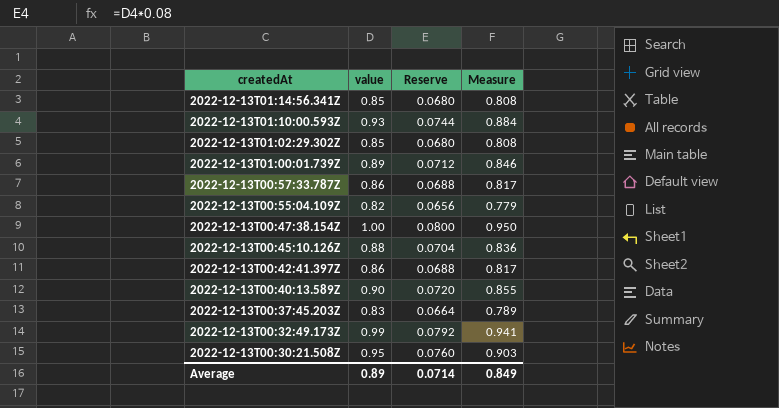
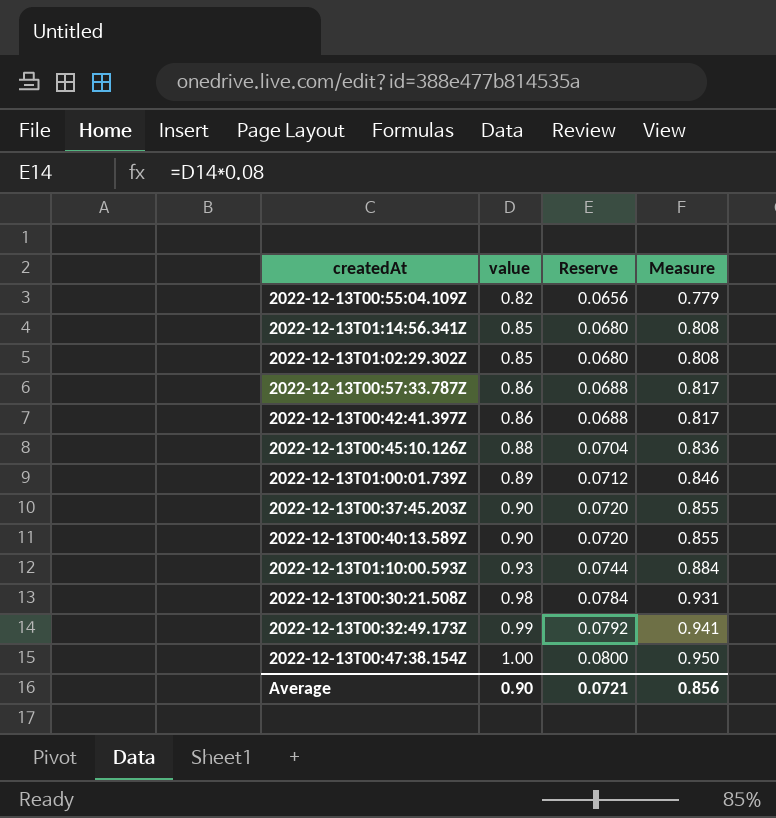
row order: createdAt descending -> value ascending
2022-12-13T00:37:45.203Z | value: 0.83 -> 0.90
2022-12-13T00:37:45.203Z | Reserve: 0.0664 -> 0.0720
2022-12-13T00:37:45.203Z | Measure: 0.789 -> 0.855
2022-12-13T00:30:21.508Z | value: 0.95 -> 0.98
2022-12-13T00:30:21.508Z | Reserve: 0.0760 -> 0.0784
2022-12-13T00:30:21.508Z | Measure: 0.903 -> 0.931
Average | value: 0.89 -> 0.90
Average | Reserve: 0.0714 -> 0.0721
Average | Measure: 0.849 -> 0.856

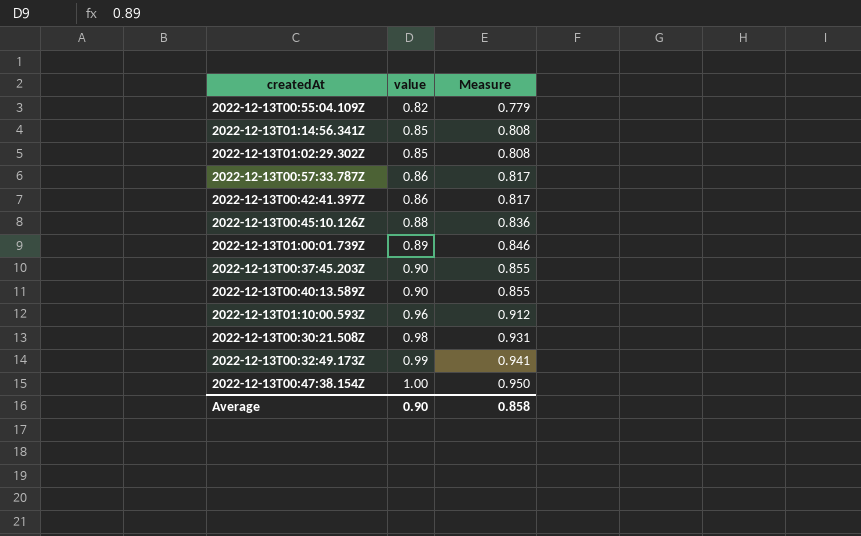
column Reserve | formula: [value] * 0.08 -> none
2022-12-13T01:10:00.593Z | value: 0.93 -> 0.96
2022-12-13T01:10:00.593Z | Measure: 0.884 -> 0.912
Average | Measure: 0.856 -> 0.858

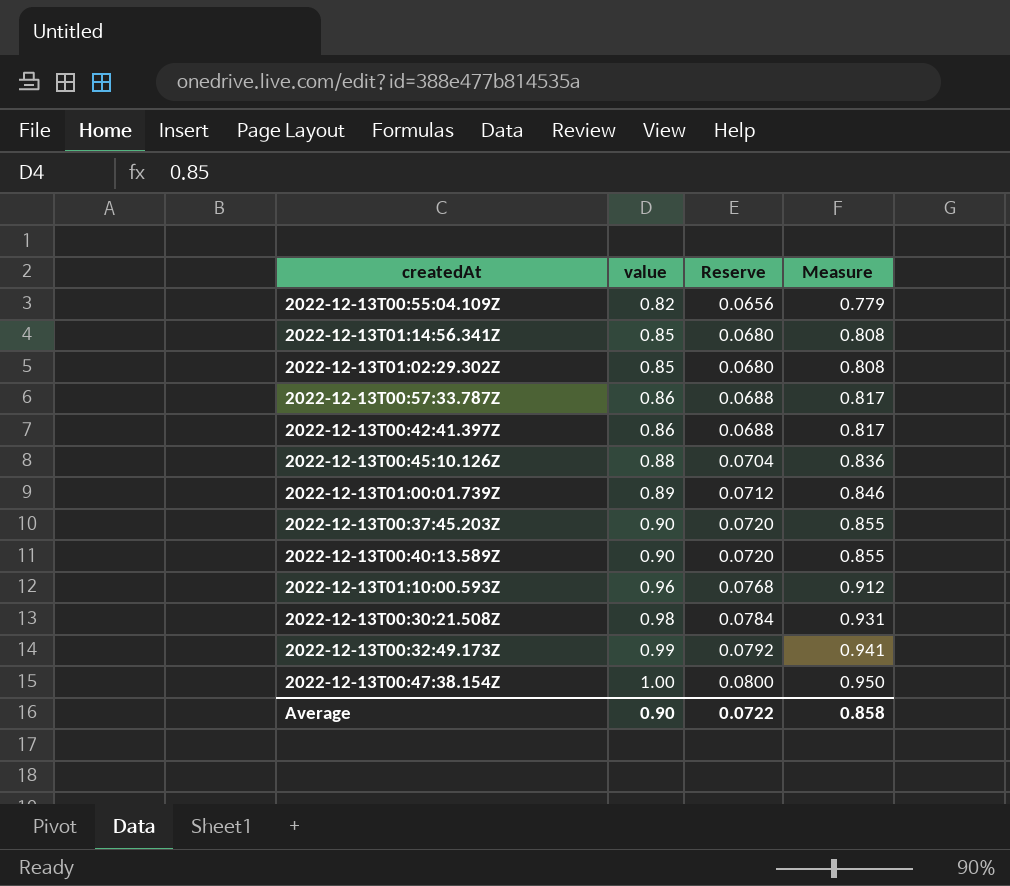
column Reserve | formula: none -> [value] * 0.08

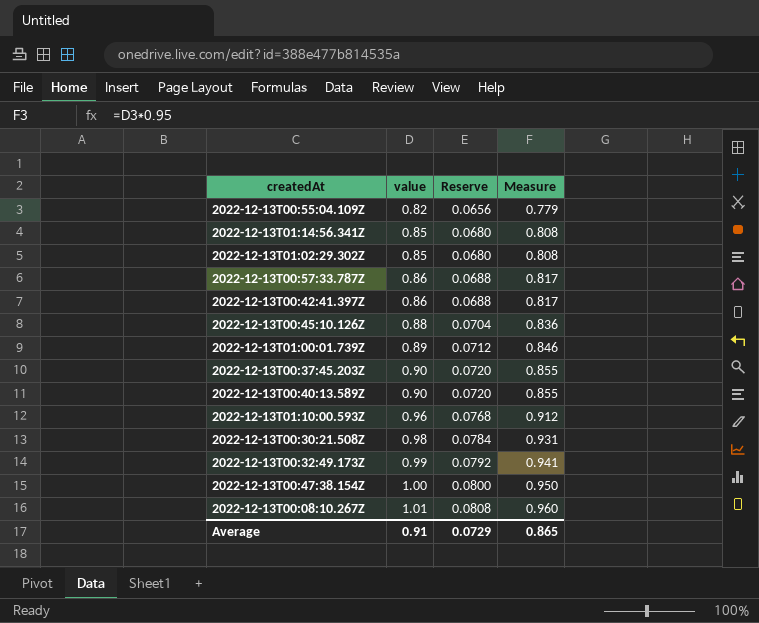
row 2022-12-13T00:08:10.267Z: none -> 1.01 | 0.0808 | 0.960
Average | value: 0.90 -> 0.91
Average | Reserve: 0.0722 -> 0.0729
Average | Measure: 0.858 -> 0.865

